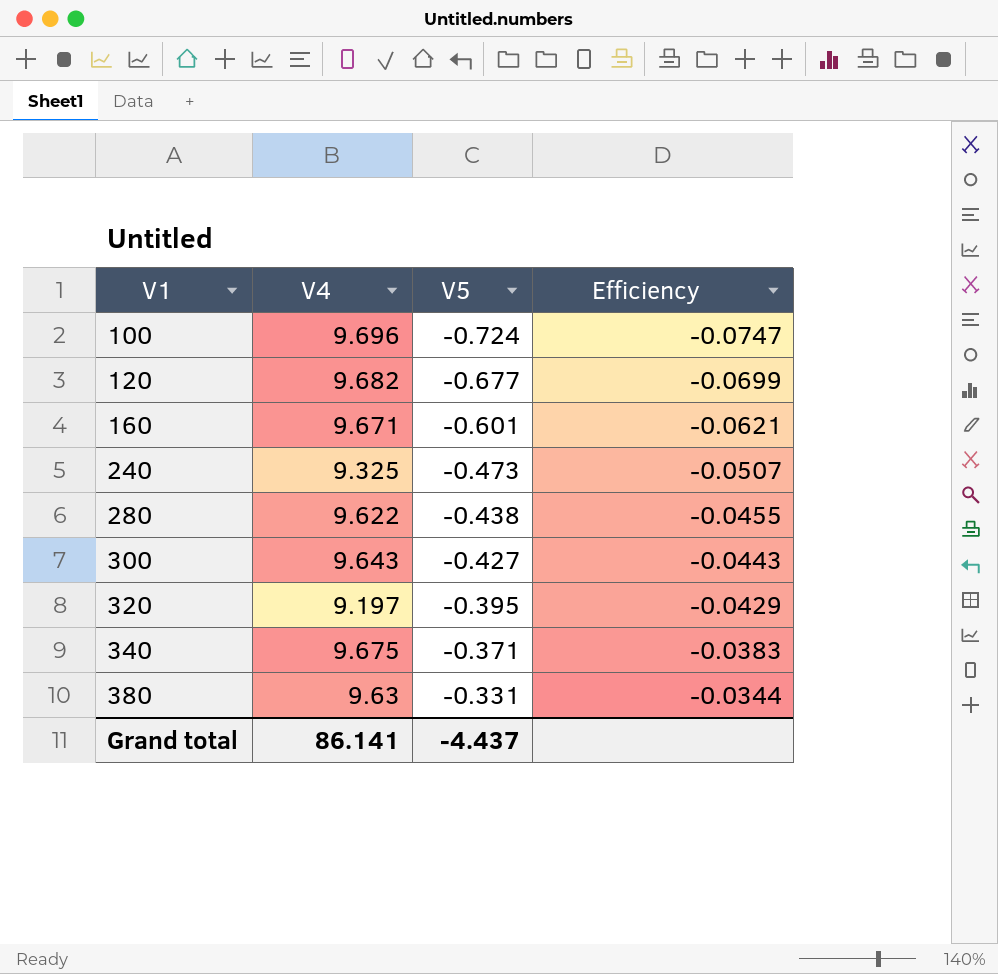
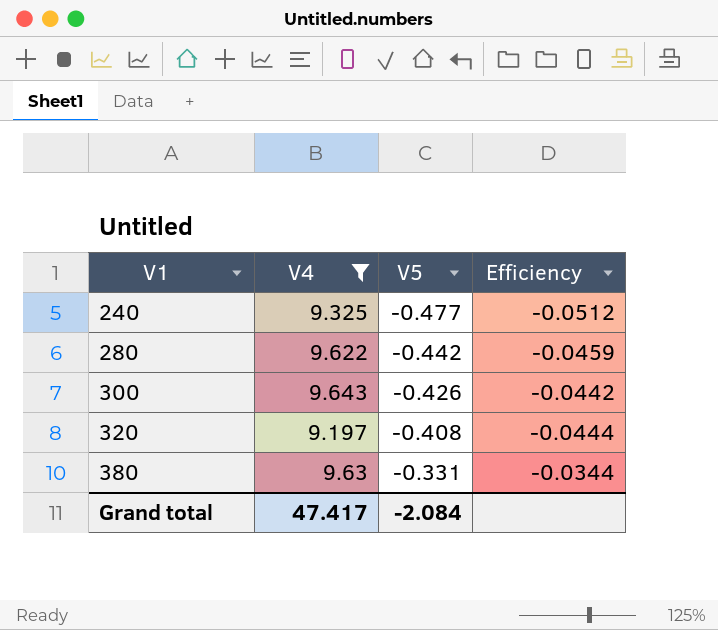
filter: none -> V4 <= 9.643
240 | V5: -0.473 -> -0.477
240 | Efficiency: -0.0507 -> -0.0512
280 | V5: -0.438 -> -0.442
280 | Efficiency: -0.0455 -> -0.0459
300 | V5: -0.427 -> -0.426
300 | Efficiency: -0.0443 -> -0.0442
320 | V5: -0.395 -> -0.408
320 | Efficiency: -0.0429 -> -0.0444
Grand total | V4: 86.141 -> 47.417
Grand total | V5: -4.437 -> -2.084

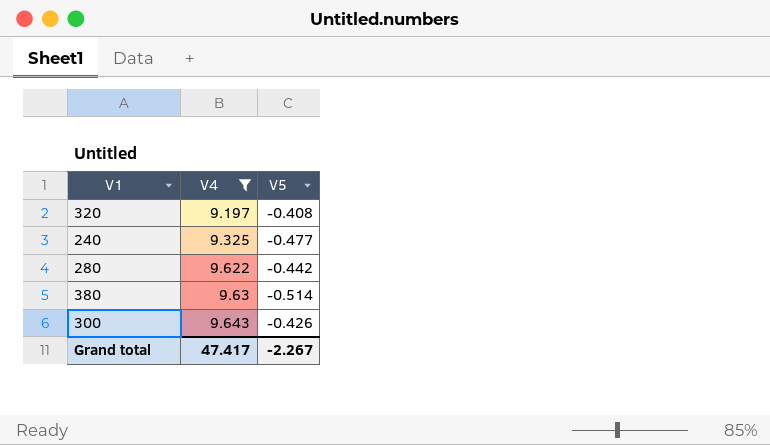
row order: V1 ascending -> V4 ascending
column Efficiency | formula: [V5] / [V4] -> none
380 | V5: -0.331 -> -0.514
Grand total | V5: -2.084 -> -2.267

